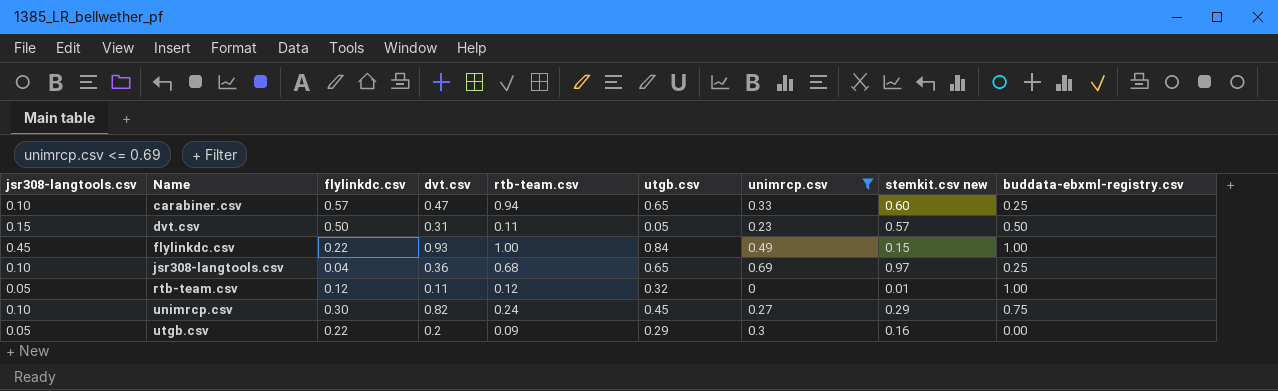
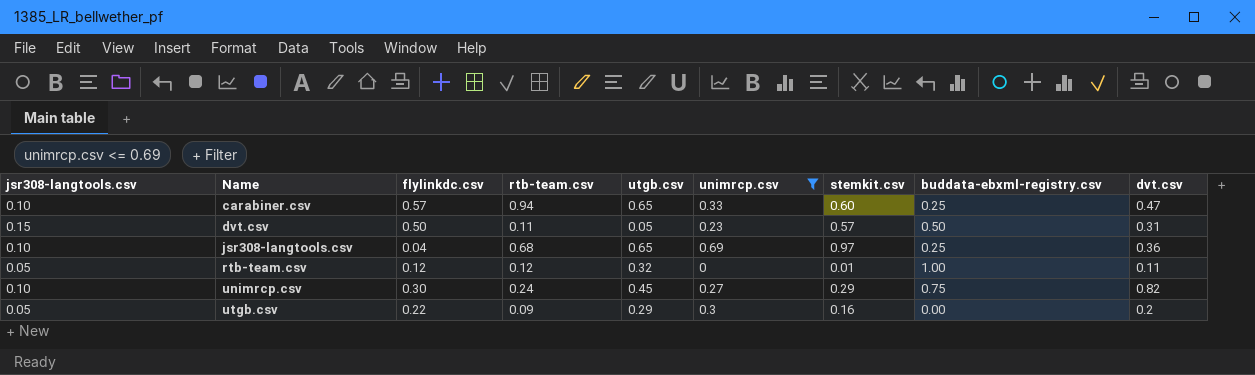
column name: stemkit.csv new -> stemkit.csv
column dvt.csv | position: 4 -> 9
row flylinkdc.csv: 0.45 | 0.22 | 0.93 | 1.00 | 0.84 | 0.49 | 0.15 | 1.00 -> none

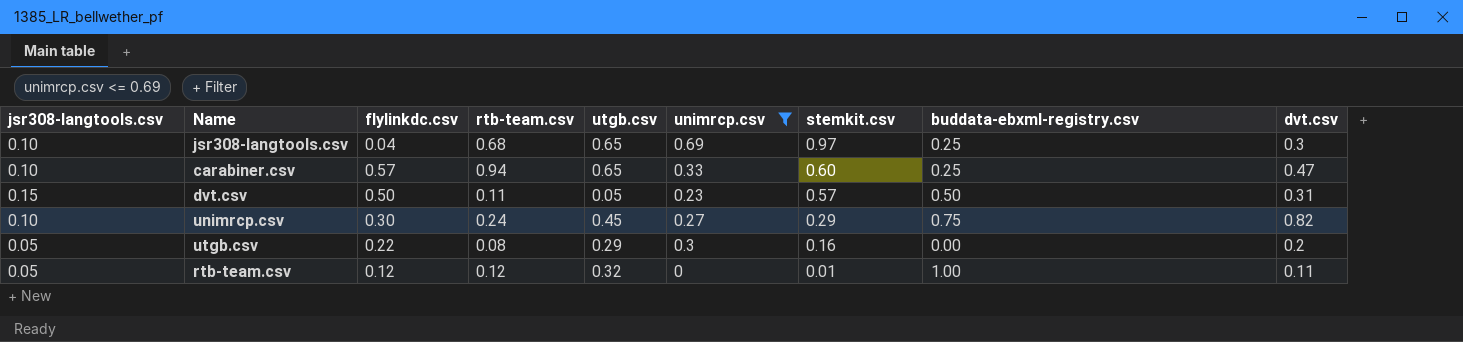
row order: Name ascending -> stemkit.csv descending
jsr308-langtools.csv | dvt.csv: 0.36 -> 0.3
utgb.csv | rtb-team.csv: 0.09 -> 0.08

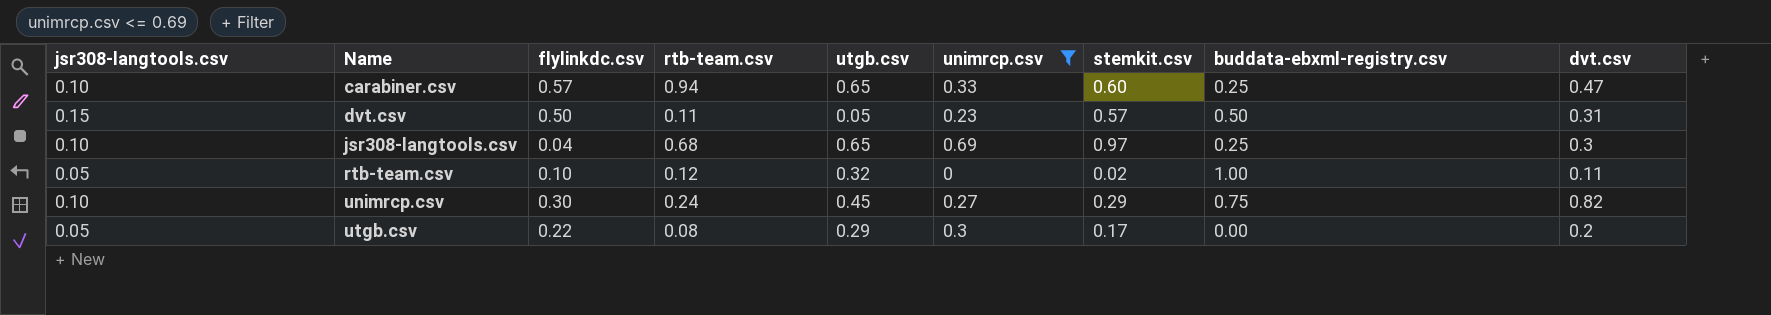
row order: stemkit.csv descending -> Name ascending
rtb-team.csv | flylinkdc.csv: 0.12 -> 0.10
rtb-team.csv | stemkit.csv: 0.01 -> 0.02
utgb.csv | stemkit.csv: 0.16 -> 0.17

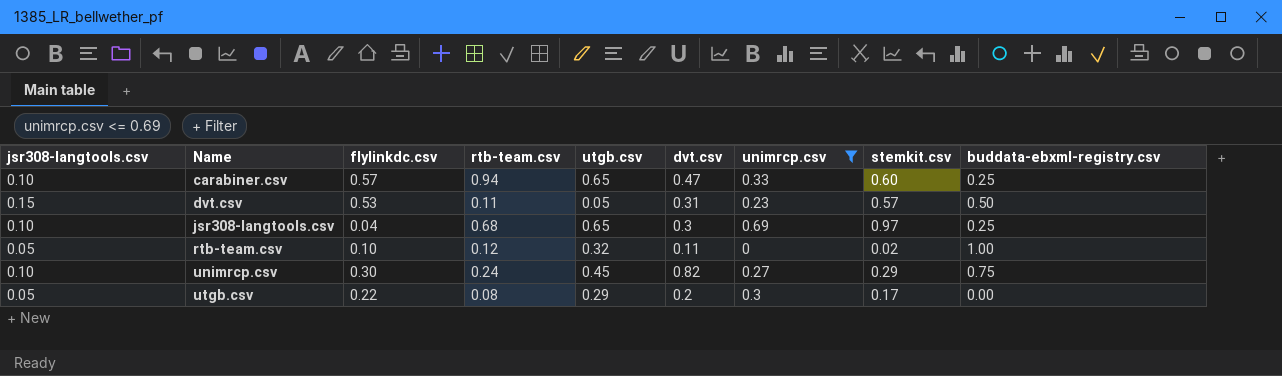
column dvt.csv | position: 9 -> 6
dvt.csv | flylinkdc.csv: 0.50 -> 0.53

